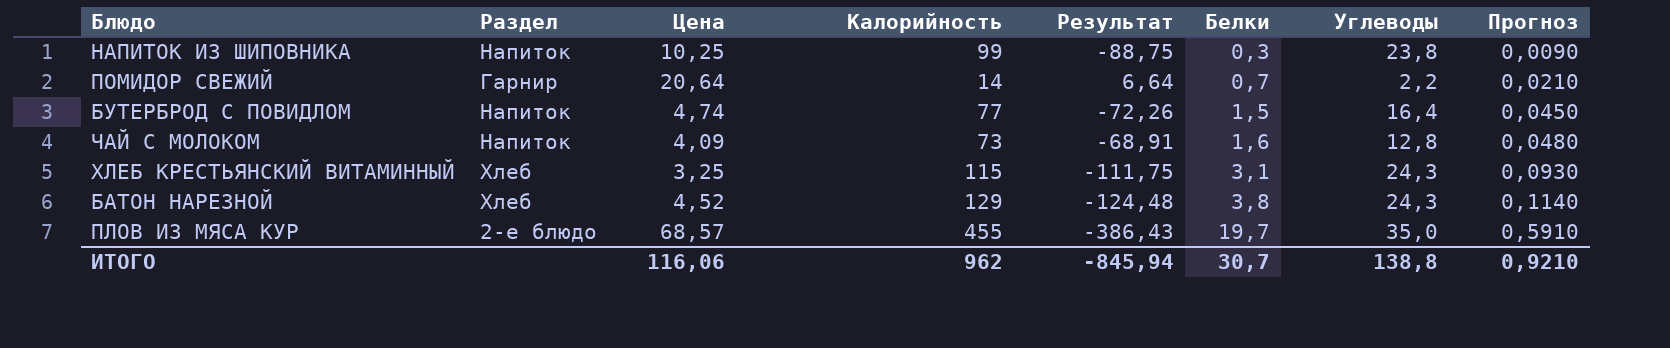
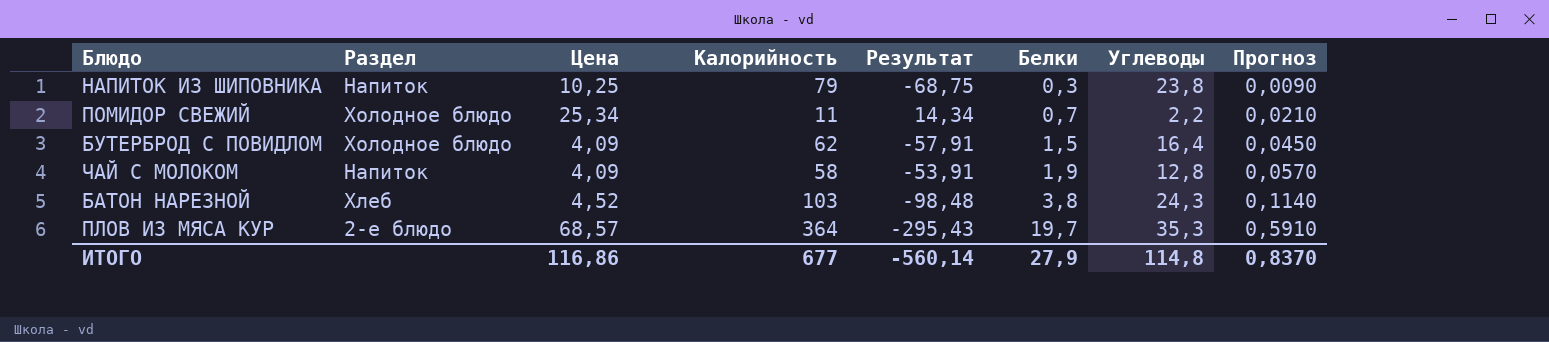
row ХЛЕБ КРЕСТЬЯНСКИЙ ВИТАМИННЫЙ: Хлеб | 3,25 | 115 | -111,75 | 3,1 | 24,3 | 0,0930 -> none
НАПИТОК ИЗ ШИПОВНИКА | Калорийность: 99 -> 79
НАПИТОК ИЗ ШИПОВНИКА | Результат: -88,75 -> -68,75
ПОМИДОР СВЕЖИЙ | Раздел: Гарнир -> Холодное блюдо
ПОМИДОР СВЕЖИЙ | Цена: 20,64 -> 25,34
ПОМИДОР СВЕЖИЙ | Калорийность: 14 -> 11
ПОМИДОР СВЕЖИЙ | Результат: 6,64 -> 14,34
БУТЕРБРОД С ПОВИДЛОМ | Раздел: Напиток -> Холодное блюдо
БУТЕРБРОД С ПОВИДЛОМ | Цена: 4,74 -> 4,09
БУТЕРБРОД С ПОВИДЛОМ | Калорийность: 77 -> 62
БУТЕРБРОД С ПОВИДЛОМ | Результат: -72,26 -> -57,91
ЧАЙ С МОЛОКОМ | Калорийность: 73 -> 58
ЧАЙ С МОЛОКОМ | Результат: -68,91 -> -53,91
ЧАЙ С МОЛОКОМ | Белки: 1,6 -> 1,9
ЧАЙ С МОЛОКОМ | Прогноз: 0,0480 -> 0,0570
БАТОН НАРЕЗНОЙ | Калорийность: 129 -> 103
БАТОН НАРЕЗНОЙ | Результат: -124,48 -> -98,48
ПЛОВ ИЗ МЯСА КУР | Калорийность: 455 -> 364
ПЛОВ ИЗ МЯСА КУР | Результат: -386,43 -> -295,43
ПЛОВ ИЗ МЯСА КУР | Углеводы: 35,0 -> 35,3
ИТОГО | Цена: 116,06 -> 116,86
ИТОГО | Калорийность: 962 -> 677
ИТОГО | Результат: -845,94 -> -560,14
ИТОГО | Белки: 30,7 -> 27,9
ИТОГО | Углеводы: 138,8 -> 114,8
ИТОГО | Прогноз: 0,9210 -> 0,8370

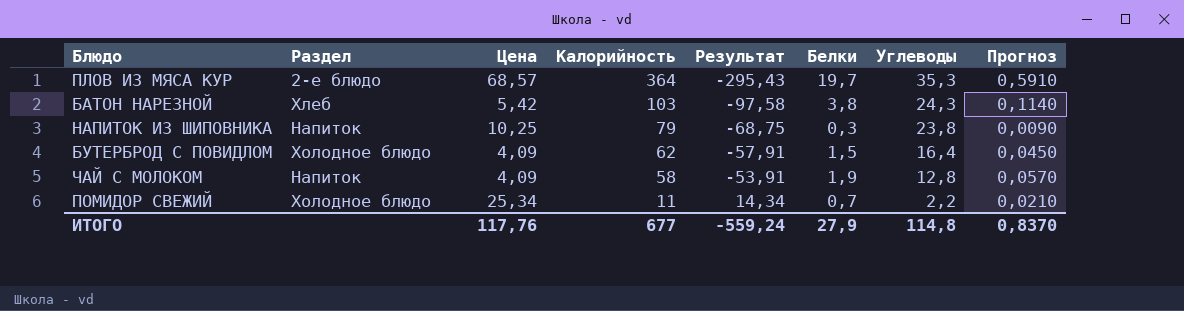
row order: Белки ascending -> Калорийность descending
БАТОН НАРЕЗНОЙ | Цена: 4,52 -> 5,42
БАТОН НАРЕЗНОЙ | Результат: -98,48 -> -97,58
ИТОГО | Цена: 116,86 -> 117,76
ИТОГО | Результат: -560,14 -> -559,24

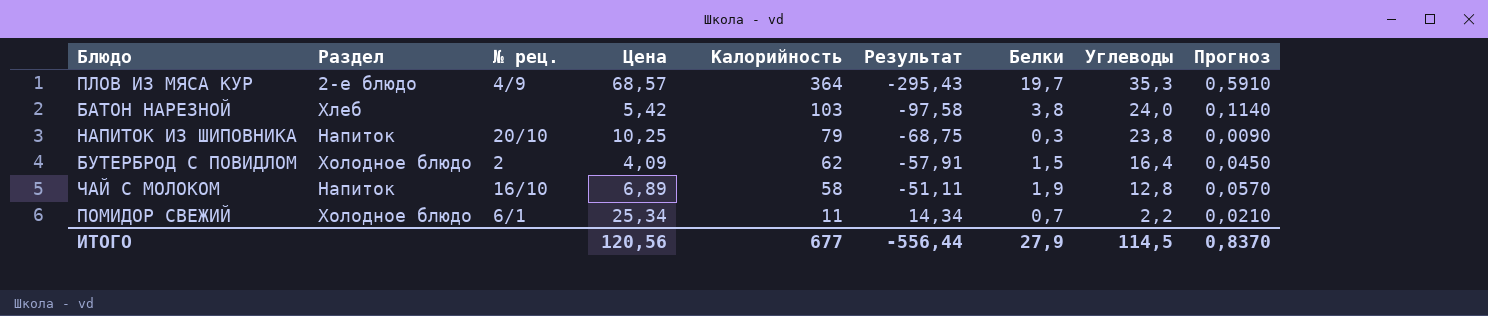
column № рец. | position: none -> 3
БАТОН НАРЕЗНОЙ | Углеводы: 24,3 -> 24,0
ЧАЙ С МОЛОКОМ | Цена: 4,09 -> 6,89
ЧАЙ С МОЛОКОМ | Результат: -53,91 -> -51,11
ИТОГО | Цена: 117,76 -> 120,56
ИТОГО | Результат: -559,24 -> -556,44
ИТОГО | Углеводы: 114,8 -> 114,5

